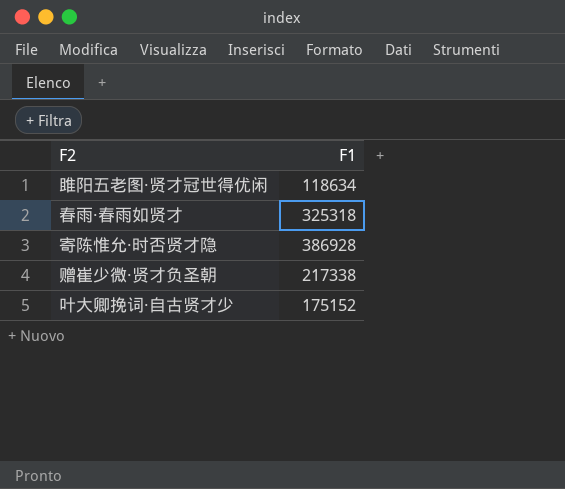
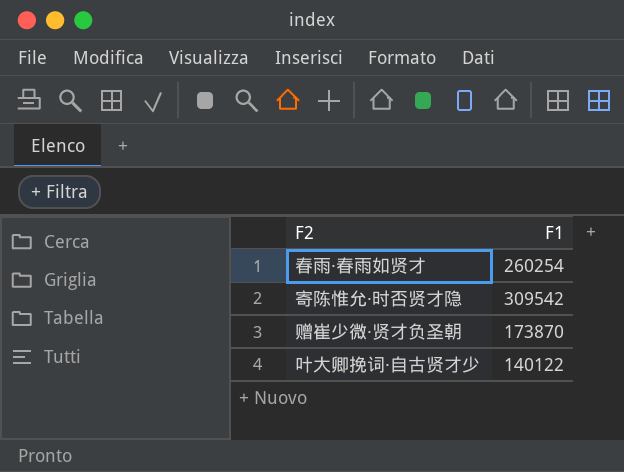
row 雎阳五老图·贤才冠世得优闲: 118634 -> none
春雨·春雨如贤才 | F1: 325318 -> 260254
寄陈惟允·时否贤才隐 | F1: 386928 -> 309542
赠崔少微·贤才负圣朝 | F1: 217338 -> 173870
叶大卿挽词·自古贤才少 | F1: 175152 -> 140122

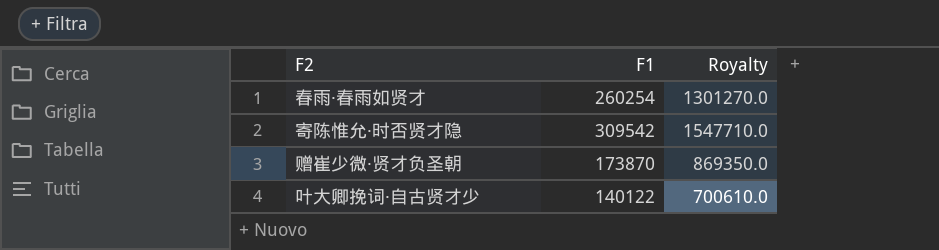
column Royalty | formula: none -> [F1] * 5

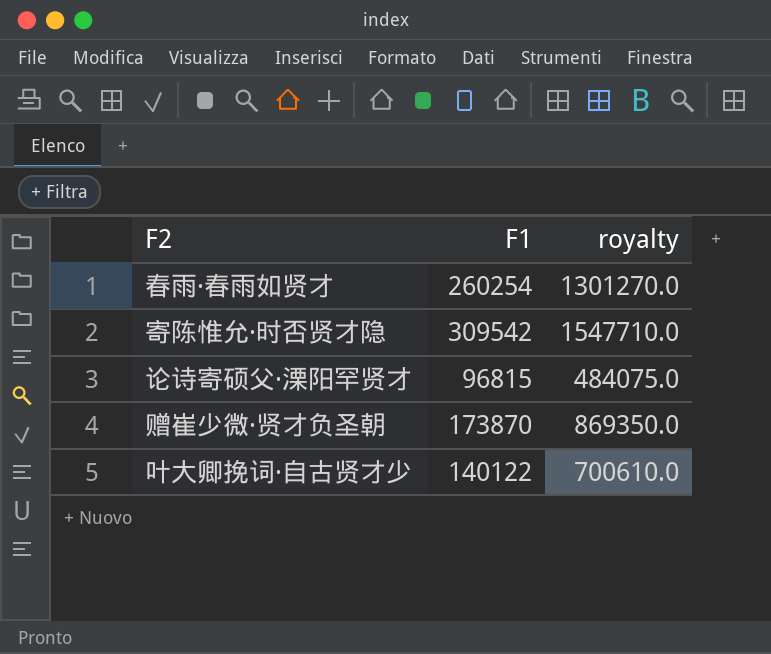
column name: Royalty -> royalty
row 论诗寄硕父·溧阳罕贤才: none -> 96815 | 484075.0

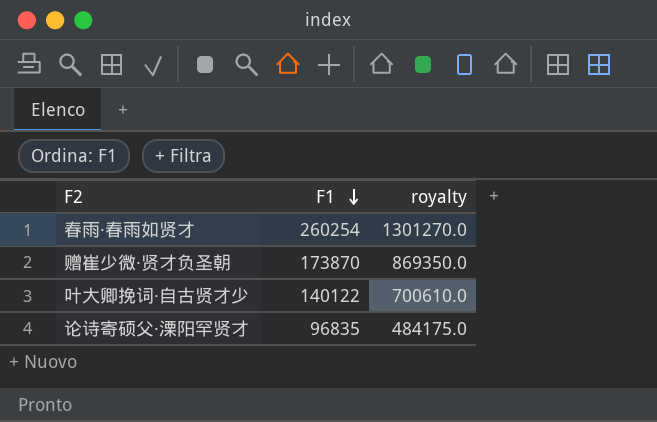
row order: none -> F1 descending
row 寄陈惟允·时否贤才隐: 309542 | 1547710.0 -> none
论诗寄硕父·溧阳罕贤才 | F1: 96815 -> 96835
论诗寄硕父·溧阳罕贤才 | royalty: 484075.0 -> 484175.0

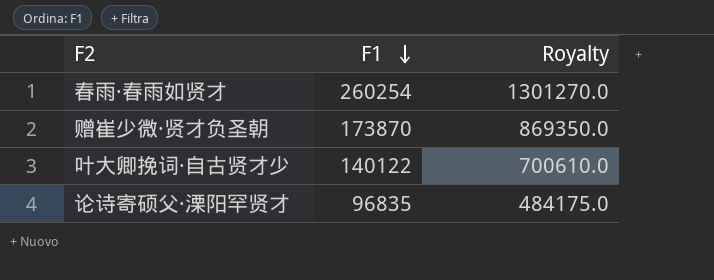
column name: royalty -> Royalty

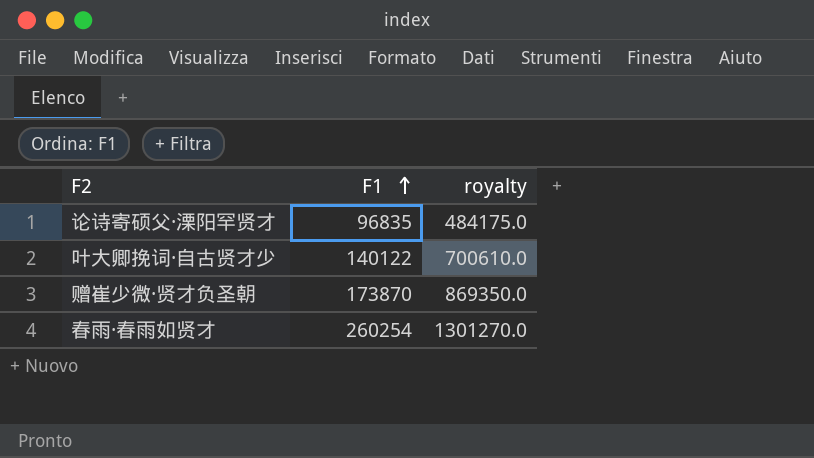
row order: F1 descending -> F1 ascending
column name: Royalty -> royalty

